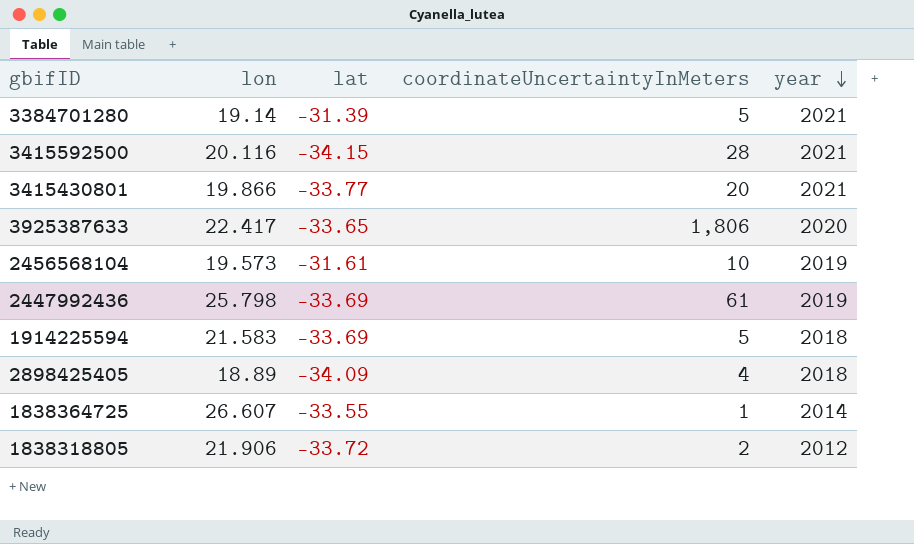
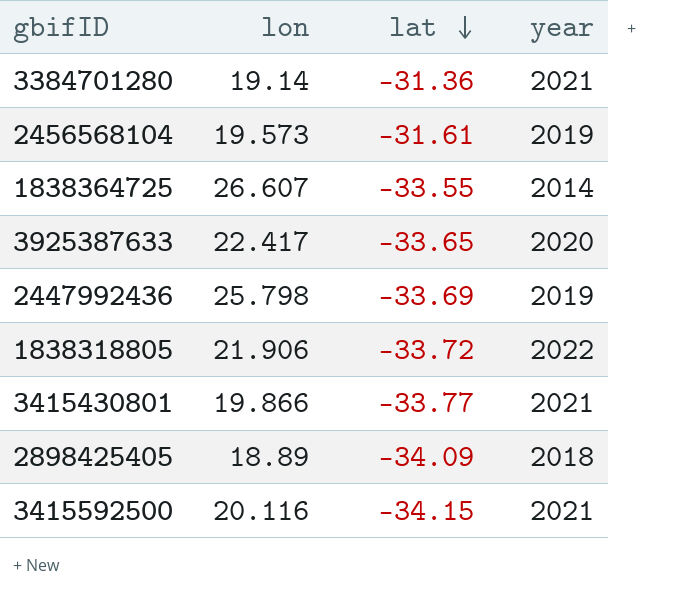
row order: year descending -> lat descending
column coordinateUncertaintyInMeters | position: 4 -> none
row 1914225594: 21.583 | -33.69 | 5 | 2018 -> none
3384701280 | lat: -31.39 -> -31.36
1838318805 | year: 2012 -> 2022

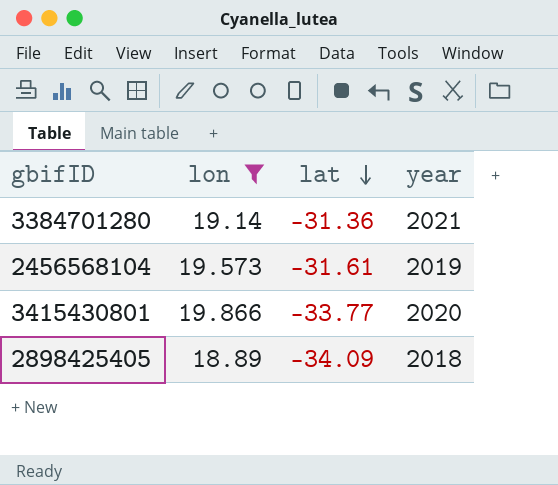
filter: none -> lon <= 19.866
3415430801 | year: 2021 -> 2020

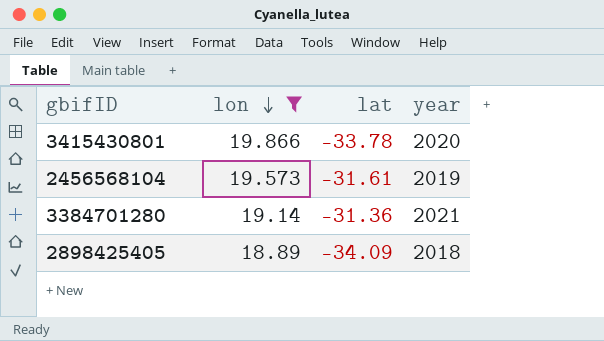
row order: lat descending -> lon descending
3415430801 | lat: -33.77 -> -33.78

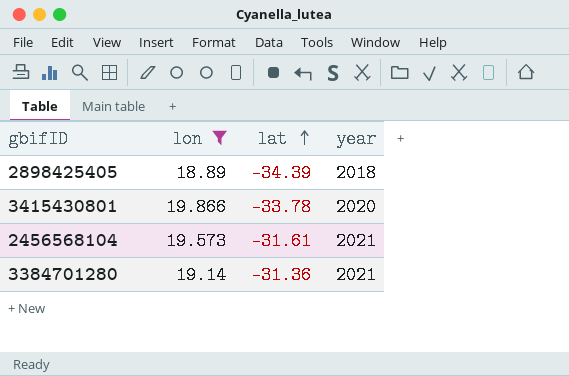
row order: lon descending -> lat ascending
2898425405 | lat: -34.09 -> -34.39
2456568104 | year: 2019 -> 2021

